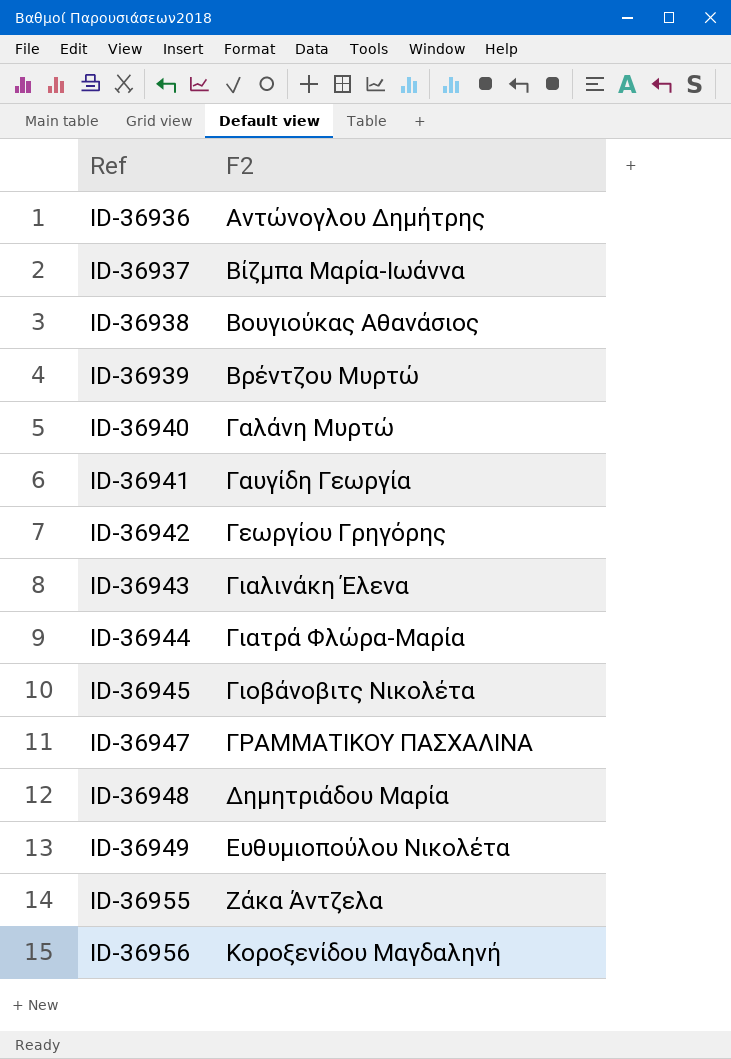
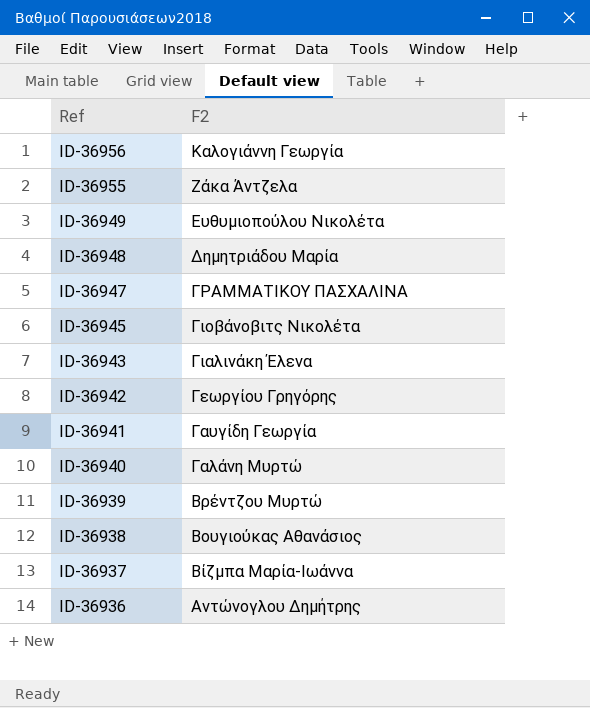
row order: Ref ascending -> Ref descending
row ID-36944: Γιατρά Φλώρα-Μαρία -> none
ID-36956 | F2: Κοροξενίδου Μαγδαληνή -> Καλογιάννη Γεωργία

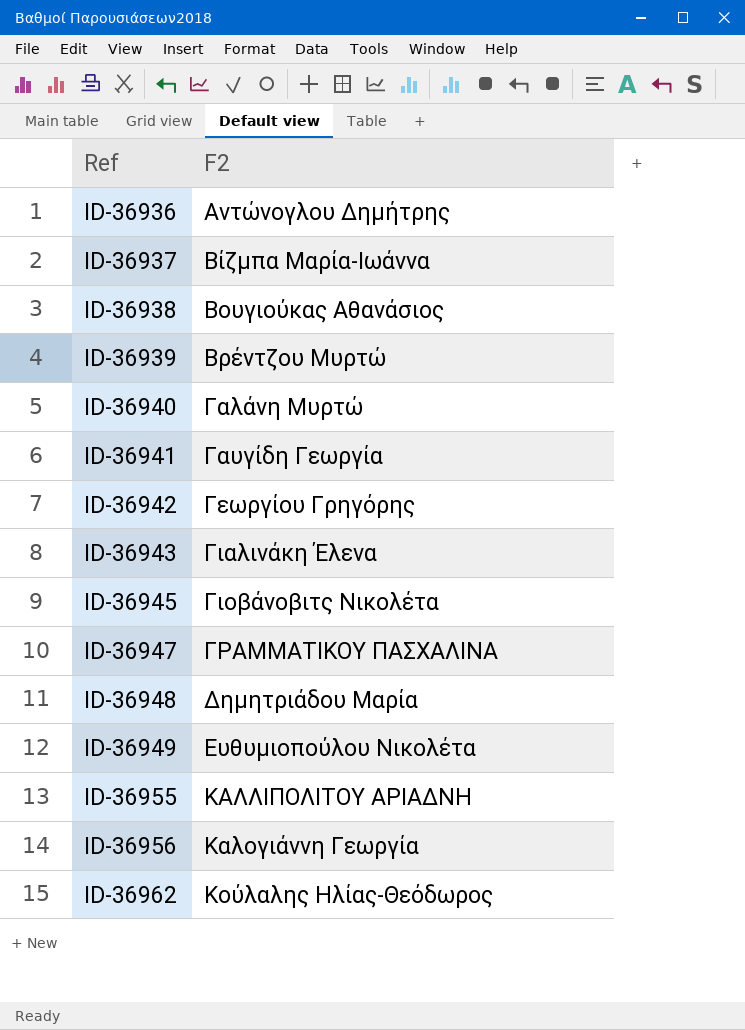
row order: Ref descending -> Ref ascending
ID-36955 | F2: Ζάκα Άντζελα -> ΚΑΛΛΙΠΟΛΙΤΟΥ ΑΡΙΑΔΝΗ
row ID-36962: none -> Κούλαλης Ηλίας-Θεόδωρος

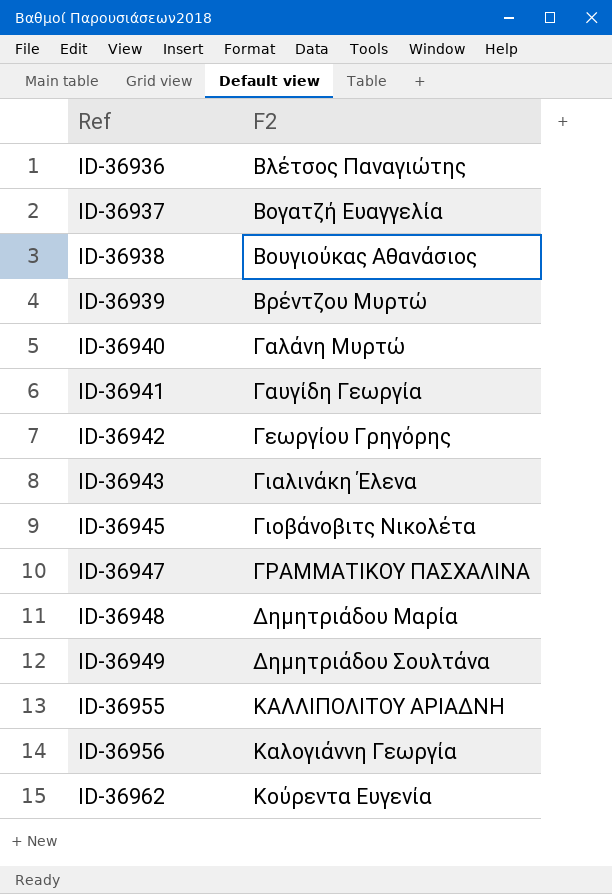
ID-36936 | F2: Αντώνογλου Δημήτρης -> Βλέτσος Παναγιώτης
ID-36937 | F2: Βίζμπα Μαρία-Ιωάννα -> Βογατζή Ευαγγελία
ID-36949 | F2: Ευθυμιοπούλου Νικολέτα -> Δημητριάδου Σουλτάνα
ID-36962 | F2: Κούλαλης Ηλίας-Θεόδωρος -> Κούρεντα Ευγενία

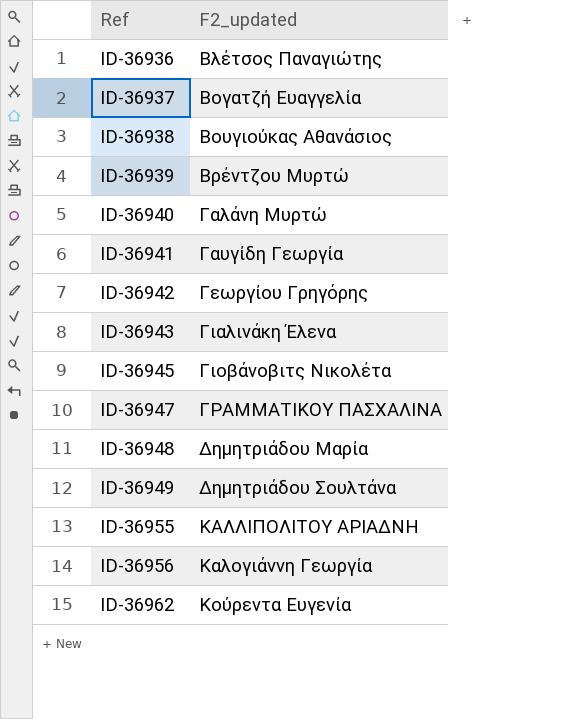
column name: F2 -> F2_updated

